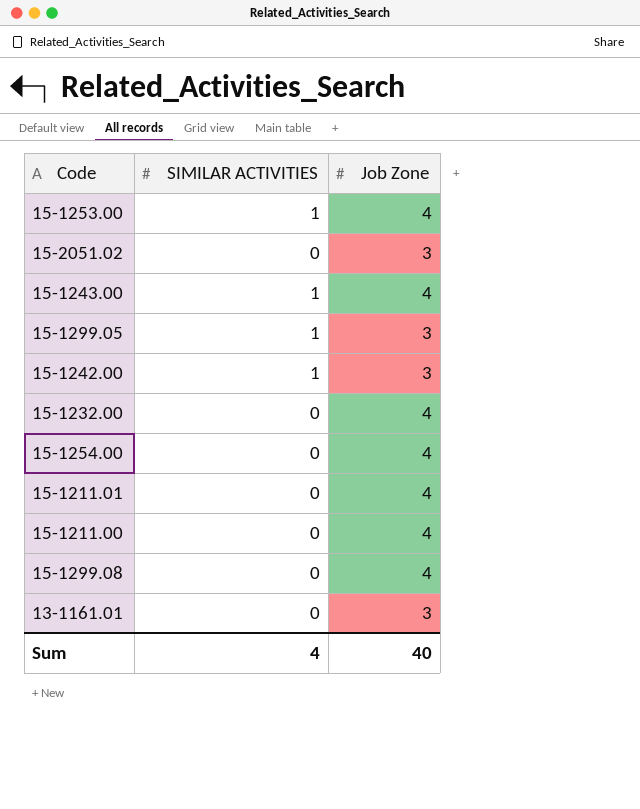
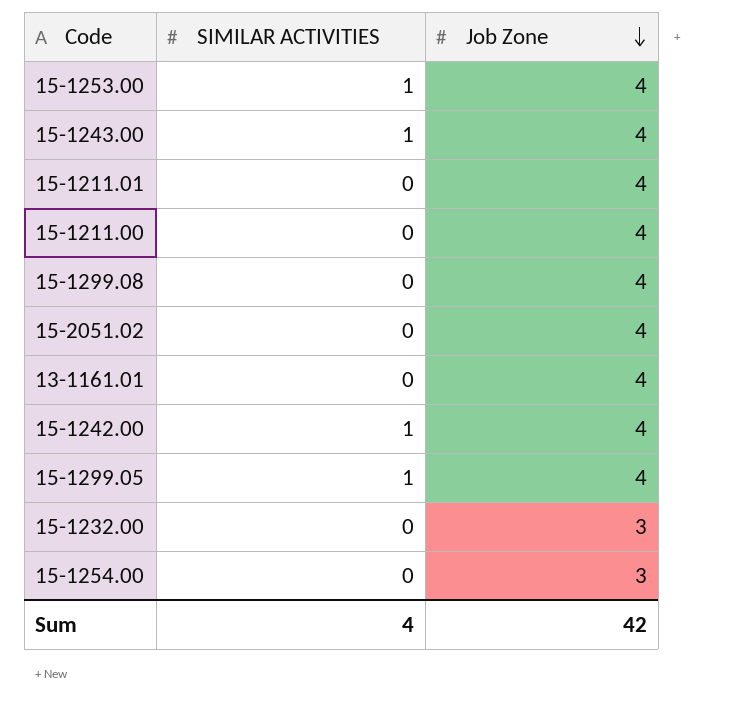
row order: none -> Job Zone descending
15-2051.02 | Job Zone: 3 -> 4
13-1161.01 | Job Zone: 3 -> 4
15-1242.00 | Job Zone: 3 -> 4
15-1299.05 | Job Zone: 3 -> 4
15-1232.00 | Job Zone: 4 -> 3
15-1254.00 | Job Zone: 4 -> 3
Sum | Job Zone: 40 -> 42

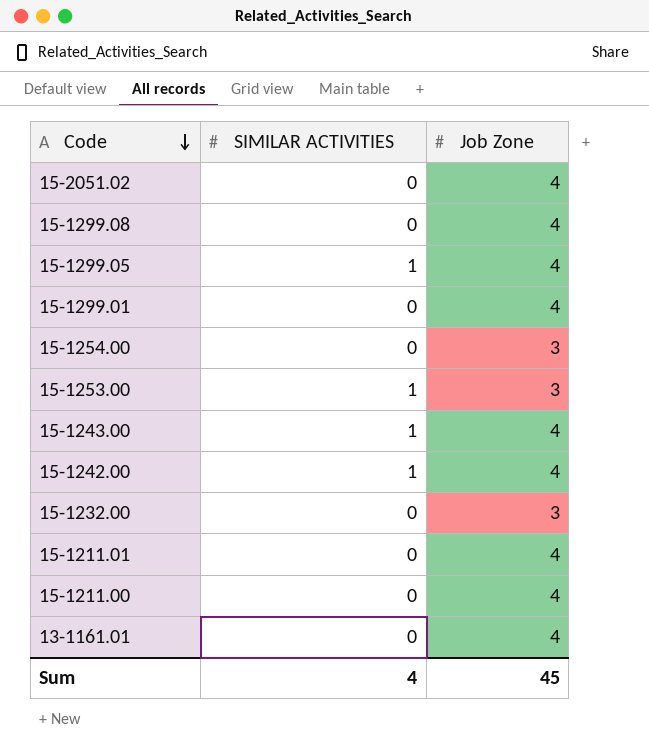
row order: Job Zone descending -> Code descending
row 15-1299.01: none -> 0 | 4
15-1253.00 | Job Zone: 4 -> 3
Sum | Job Zone: 42 -> 45

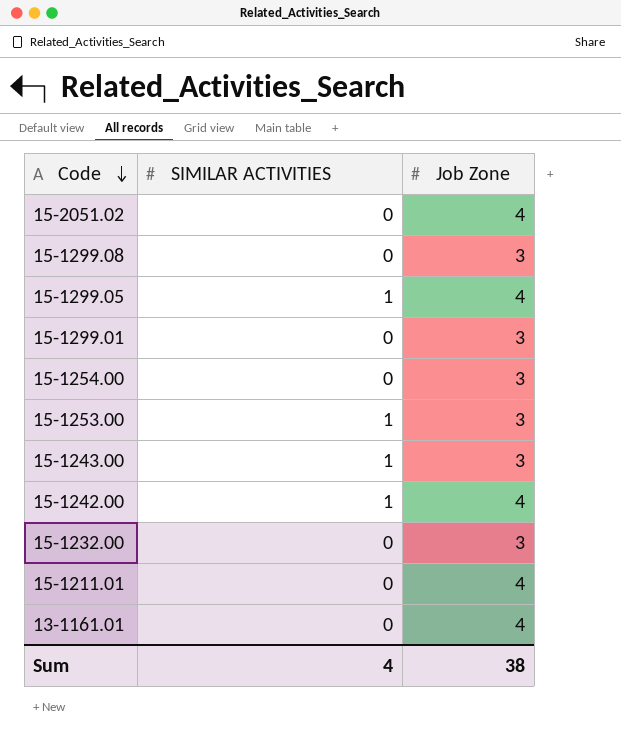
row 15-1211.00: 0 | 4 -> none
15-1299.08 | Job Zone: 4 -> 3
15-1299.01 | Job Zone: 4 -> 3
15-1243.00 | Job Zone: 4 -> 3
Sum | Job Zone: 45 -> 38

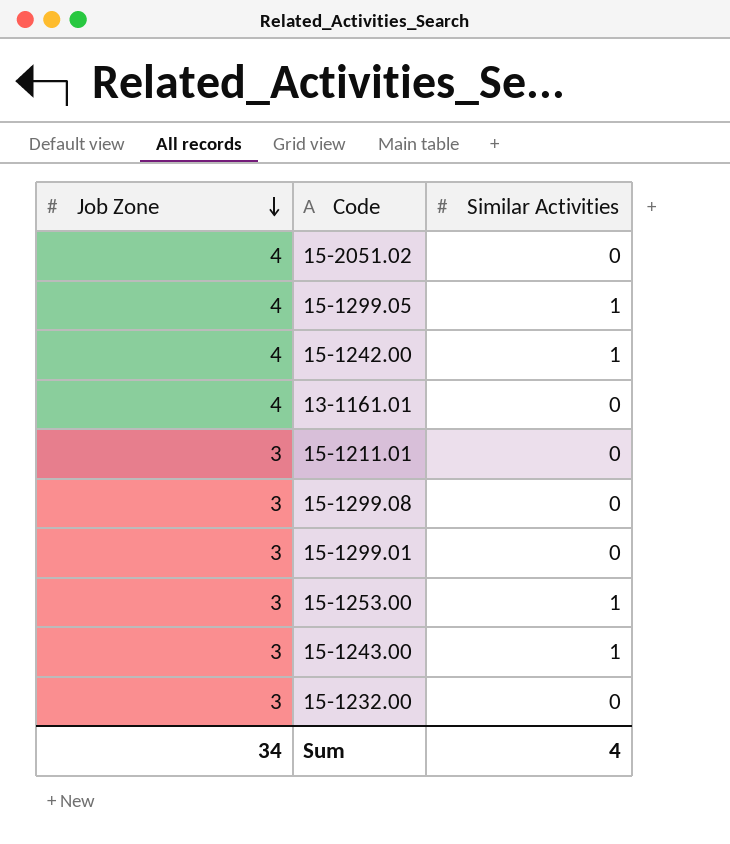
row order: Code descending -> Job Zone descending
column Job Zone | position: 3 -> 1
column name: SIMILAR ACTIVITIES -> Similar Activities
row 15-1254.00: 0 | 3 -> none
15-1211.01 | Job Zone: 4 -> 3
Sum | Job Zone: 38 -> 34

